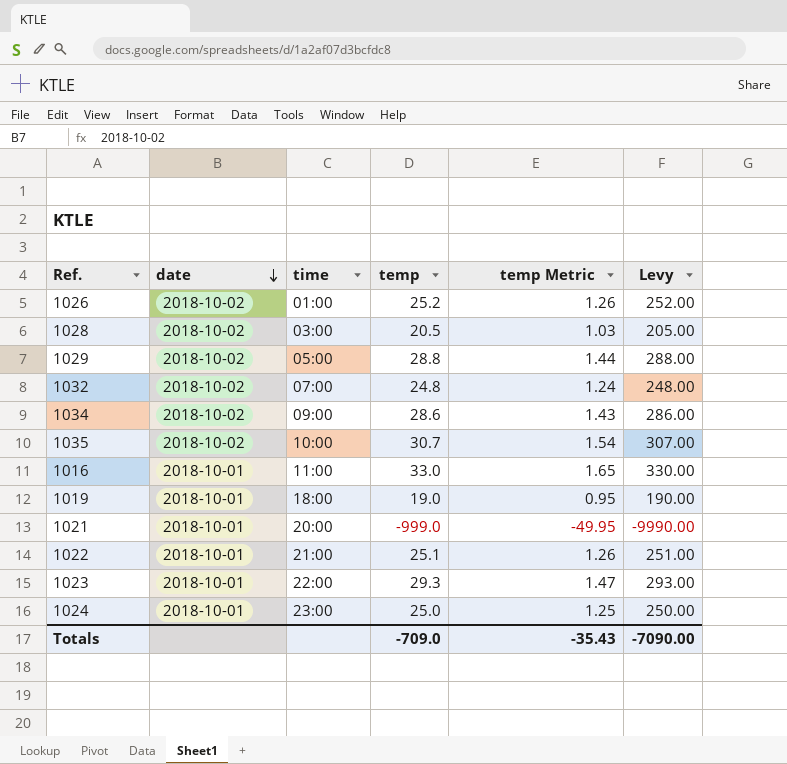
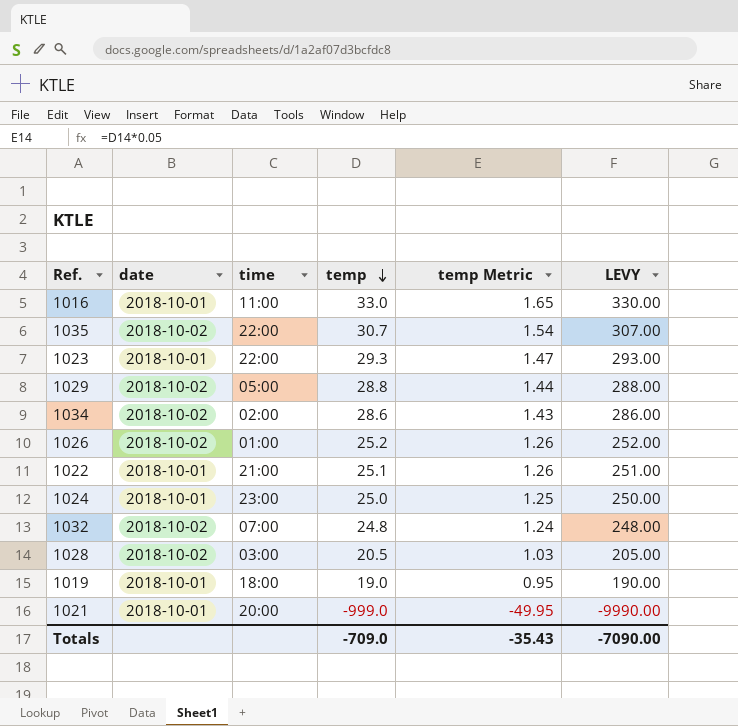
row order: date descending -> temp descending
column name: Levy -> LEVY
1035 | time: 10:00 -> 22:00
1034 | time: 09:00 -> 02:00

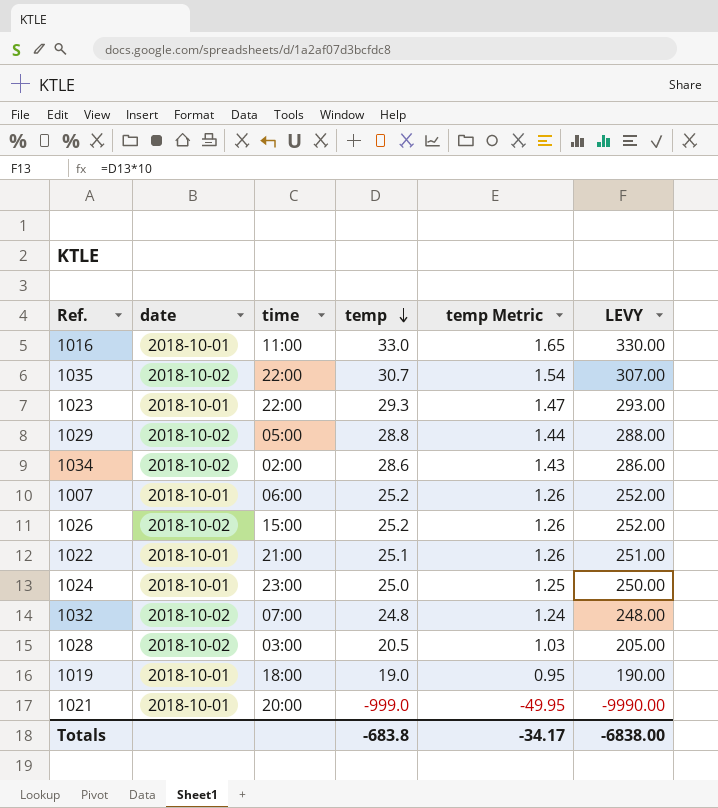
row 1007: none -> 2018-10-01 | 06:00 | 25.2 | 1.26 | 252.00
1026 | time: 01:00 -> 15:00
Totals | temp: -709.0 -> -683.8
Totals | temp Metric: -35.43 -> -34.17
Totals | LEVY: -7090.00 -> -6838.00

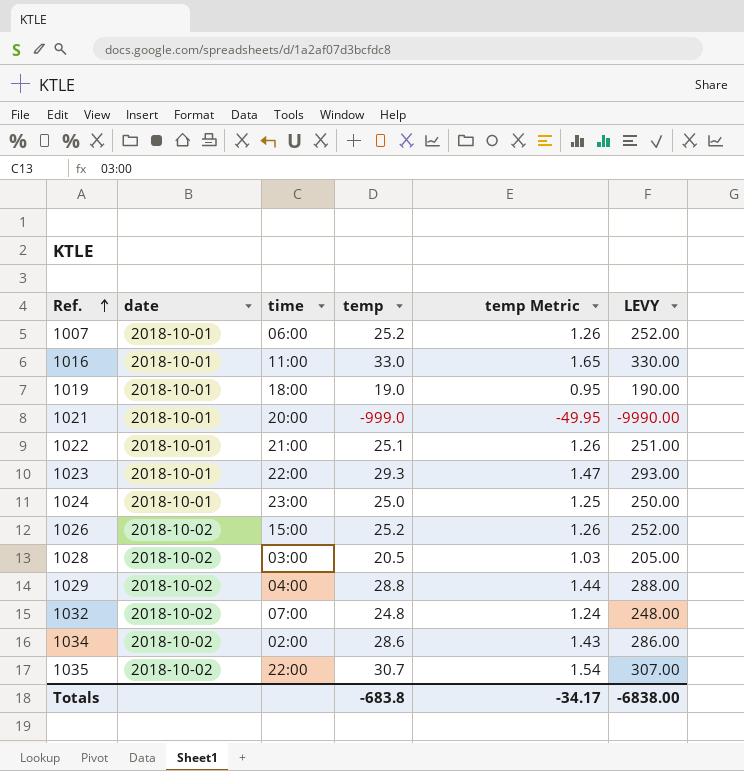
row order: temp descending -> Ref. ascending
1029 | time: 05:00 -> 04:00

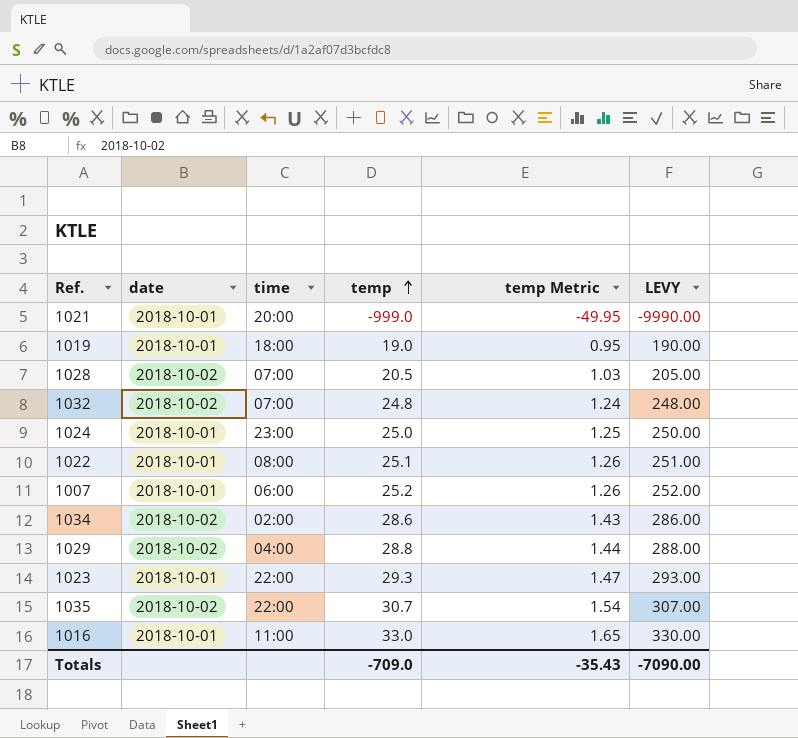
row order: Ref. ascending -> temp ascending
row 1026: 2018-10-02 | 15:00 | 25.2 | 1.26 | 252.00 -> none
1028 | time: 03:00 -> 07:00
1022 | time: 21:00 -> 08:00
Totals | temp: -683.8 -> -709.0
Totals | temp Metric: -34.17 -> -35.43
Totals | LEVY: -6838.00 -> -7090.00

